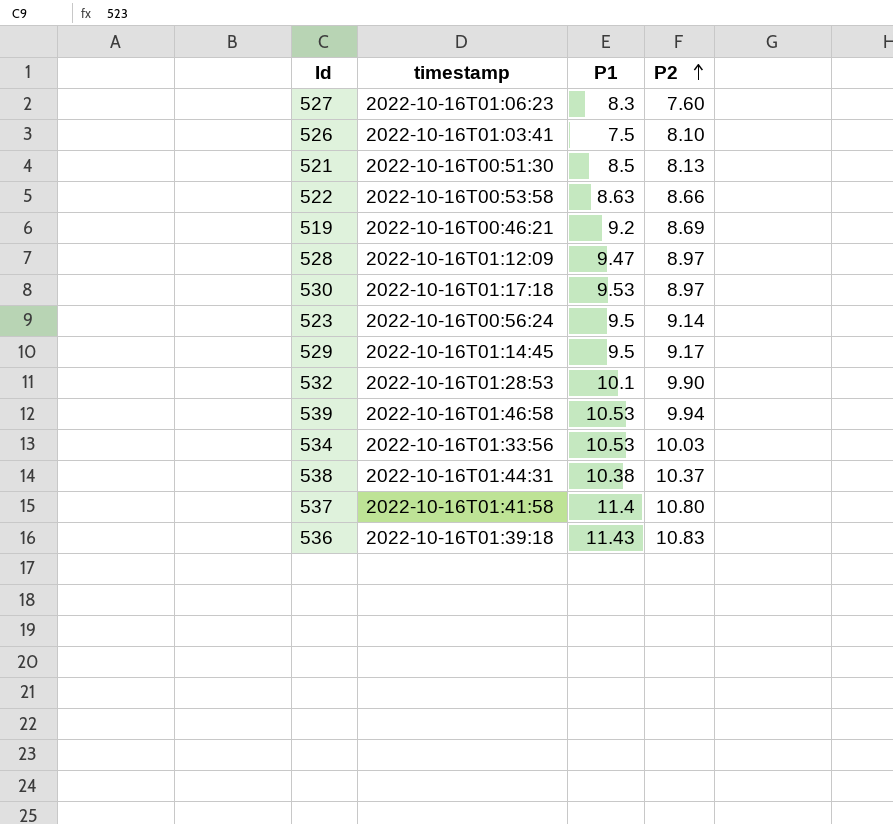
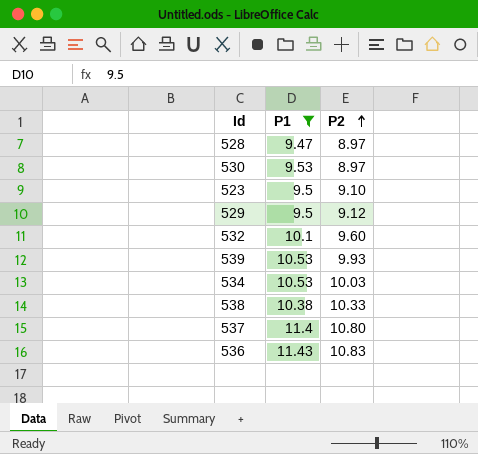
filter: none -> P1 >= 9.47
column timestamp | position: 2 -> none
523 | P2: 9.14 -> 9.10
529 | P2: 9.17 -> 9.12
532 | P2: 9.90 -> 9.60
539 | P2: 9.94 -> 9.93
538 | P2: 10.37 -> 10.33

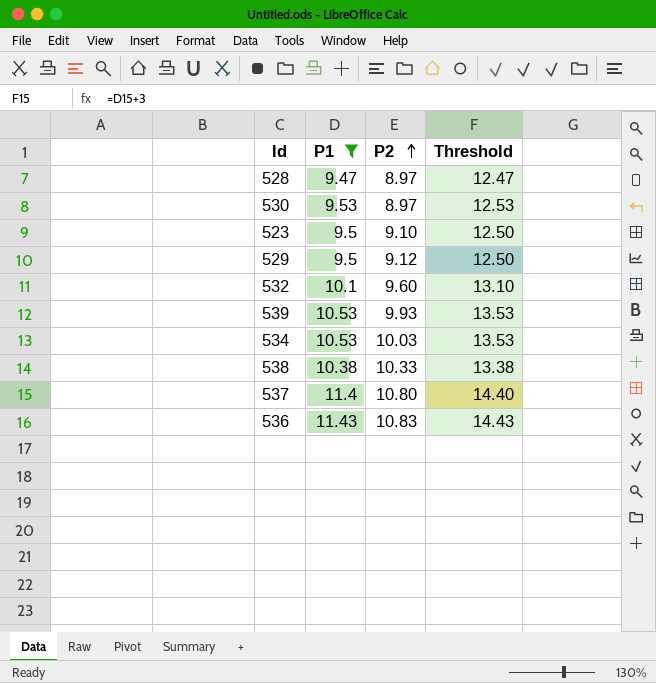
column Threshold | formula: none -> [P1] + 3

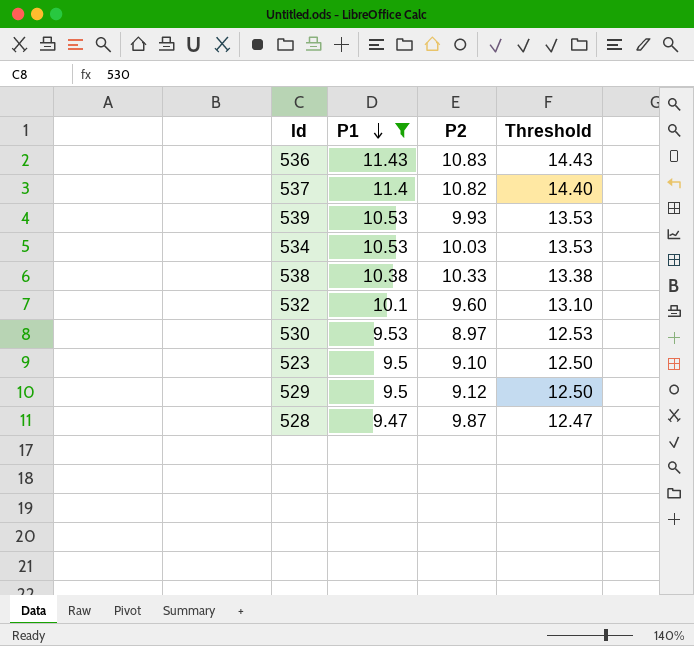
row order: P2 ascending -> P1 descending
537 | P2: 10.80 -> 10.82
528 | P2: 8.97 -> 9.87

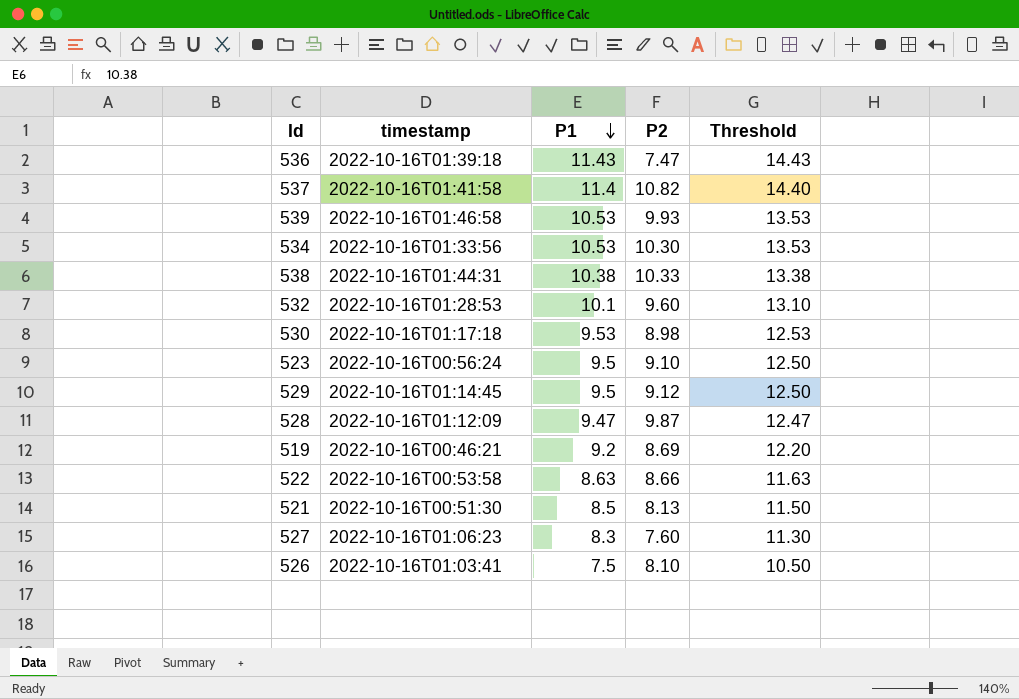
filter: P1 >= 9.47 -> none
column timestamp | position: none -> 2
536 | P2: 10.83 -> 7.47
534 | P2: 10.03 -> 10.30
530 | P2: 8.97 -> 8.98

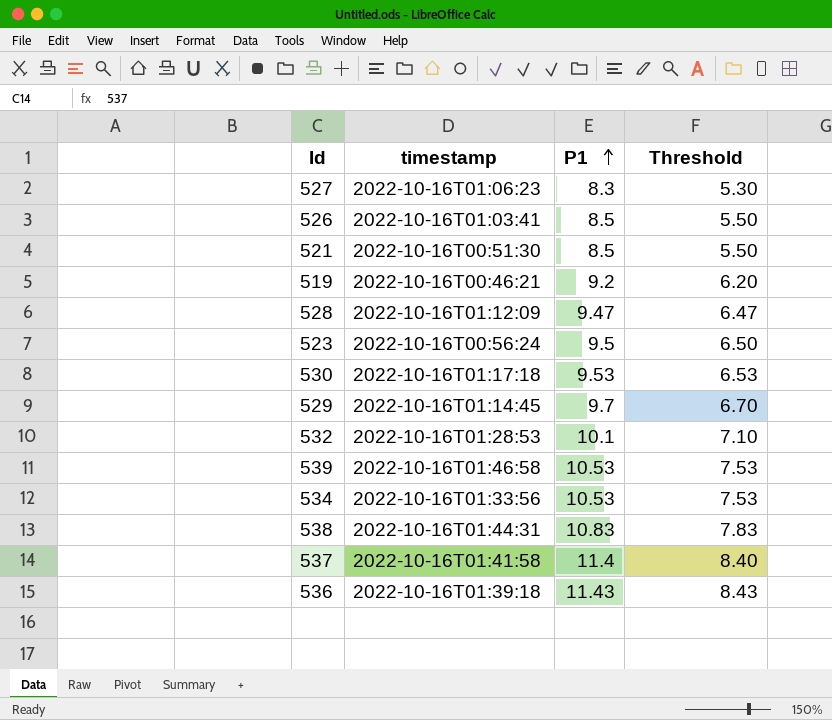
row order: P1 descending -> P1 ascending
column P2 | position: 4 -> none
column Threshold | formula: [P1] + 3 -> [P1] - 3
row 522: 2022-10-16T00:53:58 | 8.63 | 8.66 | 11.63 -> none
526 | P1: 7.5 -> 8.5
529 | P1: 9.5 -> 9.7
538 | P1: 10.38 -> 10.83

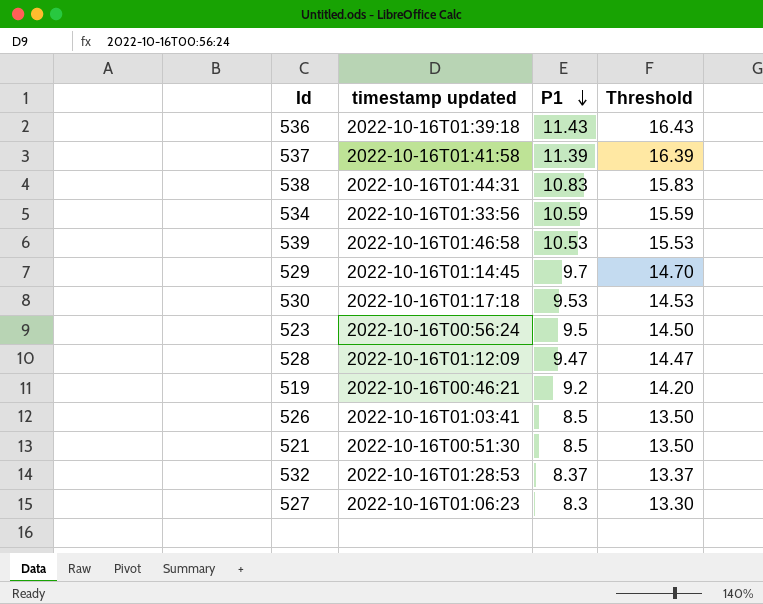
row order: P1 ascending -> P1 descending
column name: timestamp -> timestamp updated
column Threshold | formula: [P1] - 3 -> [P1] + 5
537 | P1: 11.4 -> 11.39
534 | P1: 10.53 -> 10.59
532 | P1: 10.1 -> 8.37

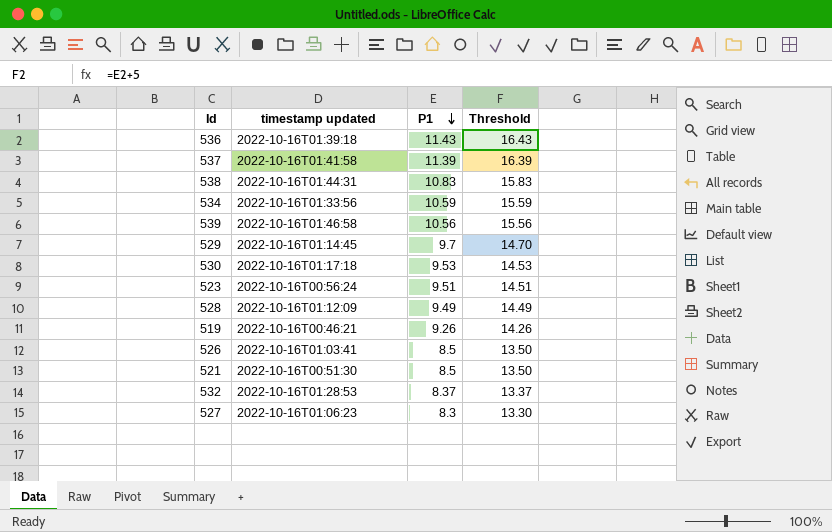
539 | P1: 10.53 -> 10.56
539 | Threshold: 15.53 -> 15.56
523 | P1: 9.5 -> 9.51
523 | Threshold: 14.50 -> 14.51
528 | P1: 9.47 -> 9.49
528 | Threshold: 14.47 -> 14.49
519 | P1: 9.2 -> 9.26
519 | Threshold: 14.20 -> 14.26

